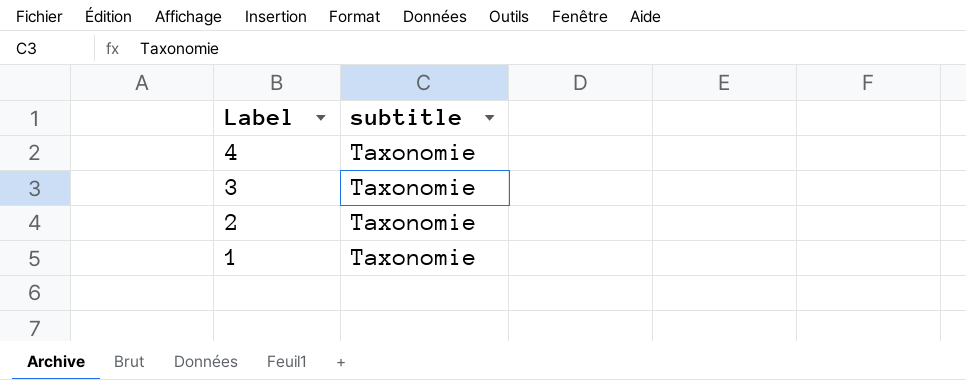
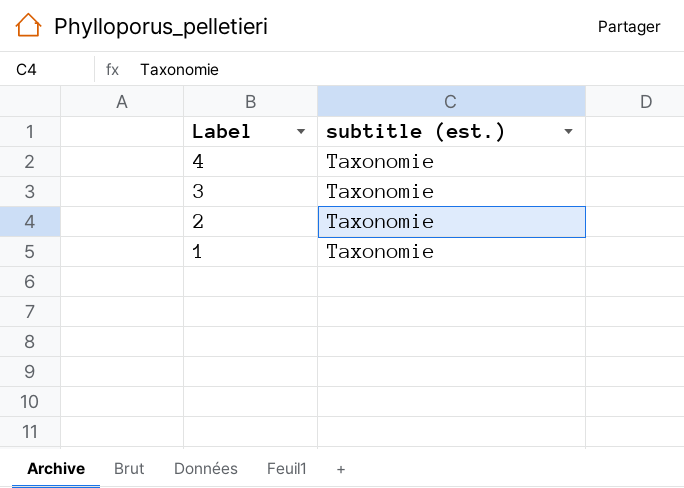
column name: subtitle -> subtitle (est.)

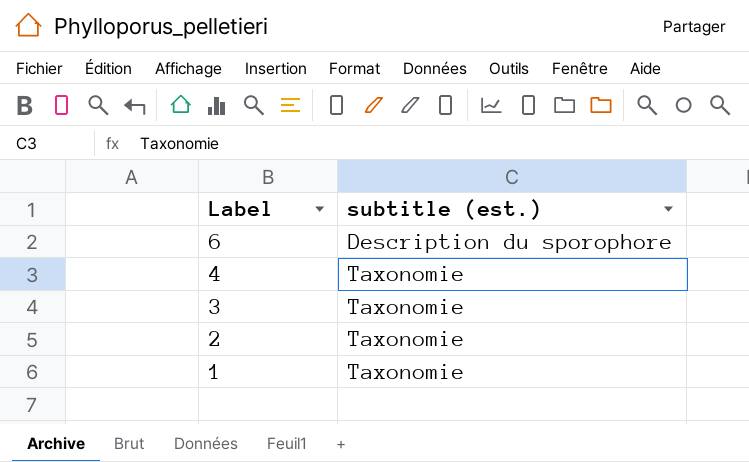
row 6: none -> Description du sporophore

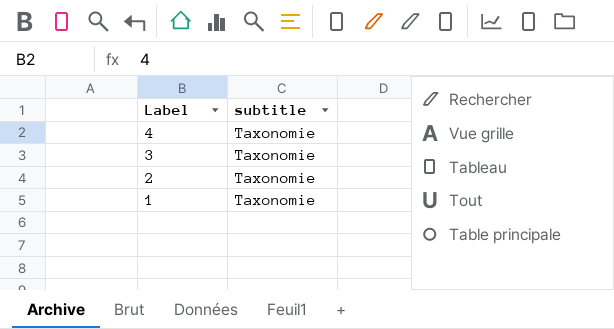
column name: subtitle (est.) -> subtitle
row 6: Description du sporophore -> none

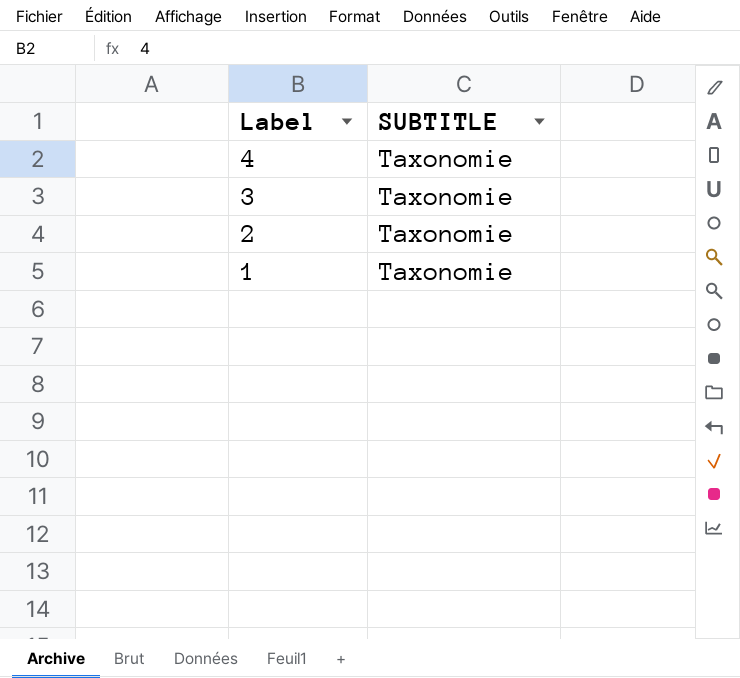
column name: subtitle -> SUBTITLE

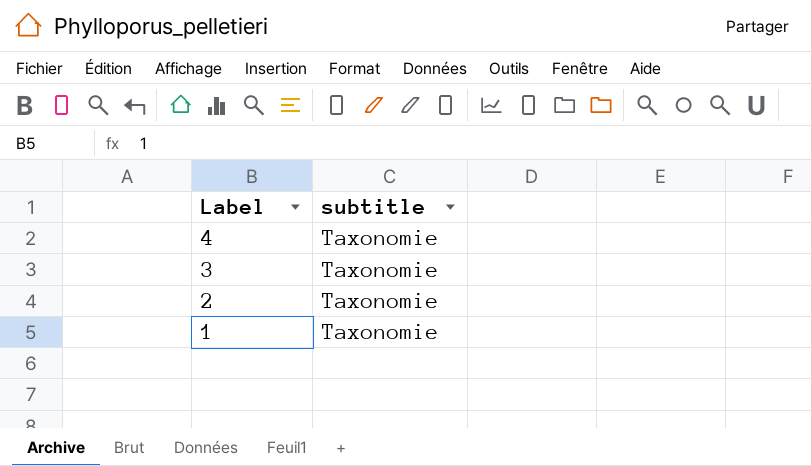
column name: SUBTITLE -> subtitle

